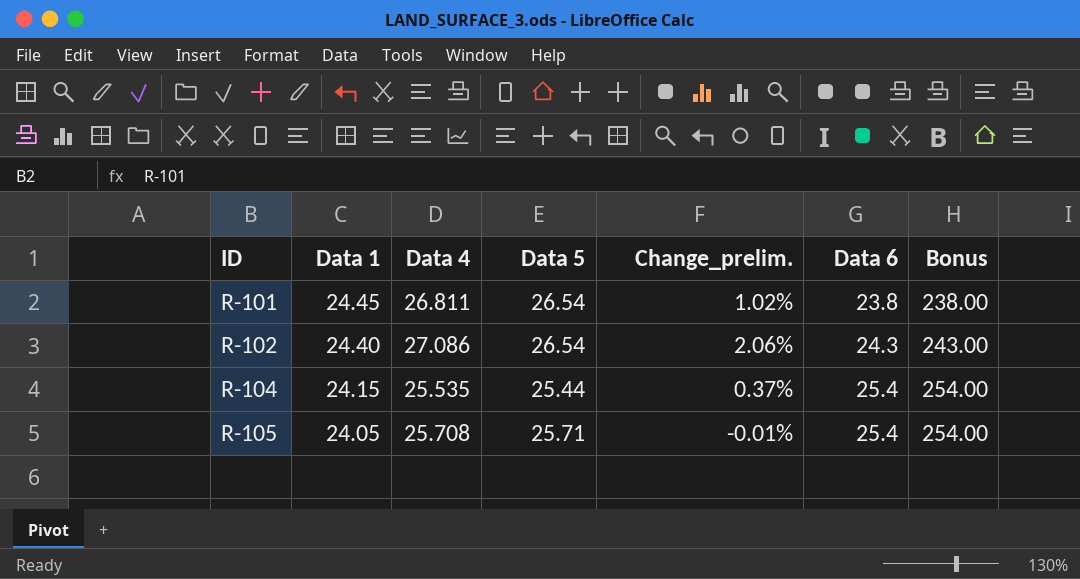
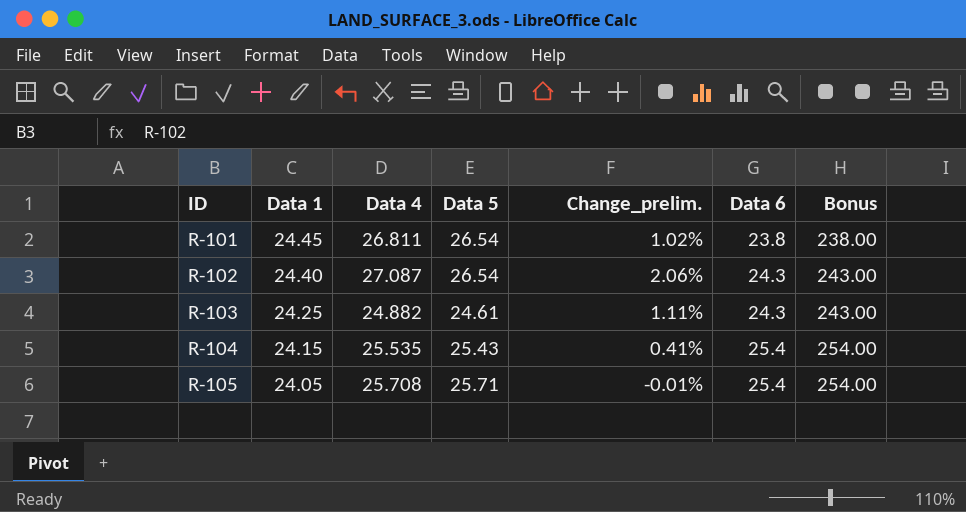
R-102 | Data 4: 27.086 -> 27.087
row R-103: none -> 24.25 | 24.882 | 24.61 | 1.11% | 24.3 | 243.00
R-104 | Data 5: 25.44 -> 25.43
R-104 | Change_prelim.: 0.37% -> 0.41%

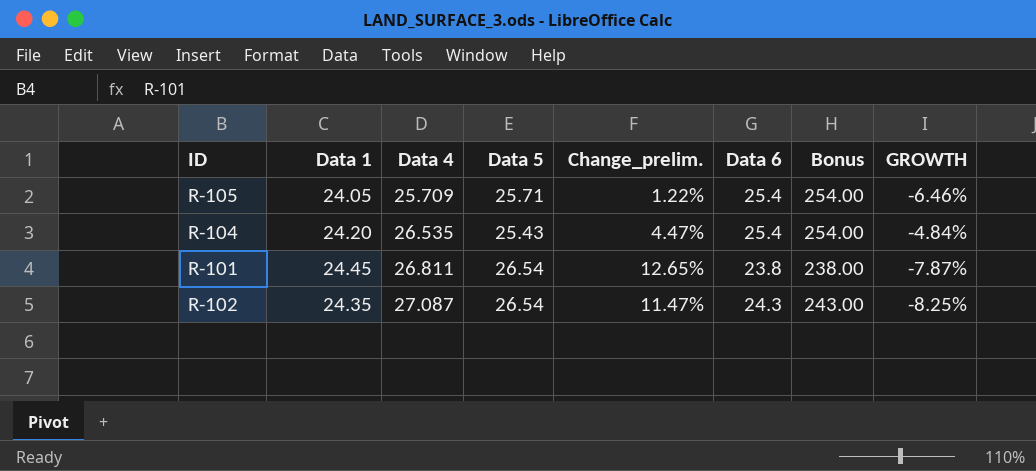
row order: ID ascending -> Data 4 ascending
column Change_prelim. | formula: ([Data 4] - [Data 5]) / [Data 5] -> ([Data 4] - [Data 6]) / [Data 6]
column GROWTH | formula: none -> ([Data 1] - [Data 5]) / [Data 5]
row R-103: 24.25 | 24.882 | 24.61 | 1.11% | 24.3 | 243.00 -> none
R-105 | Data 4: 25.708 -> 25.709
R-104 | Data 1: 24.15 -> 24.20
R-104 | Data 4: 25.535 -> 26.535
R-102 | Data 1: 24.40 -> 24.35

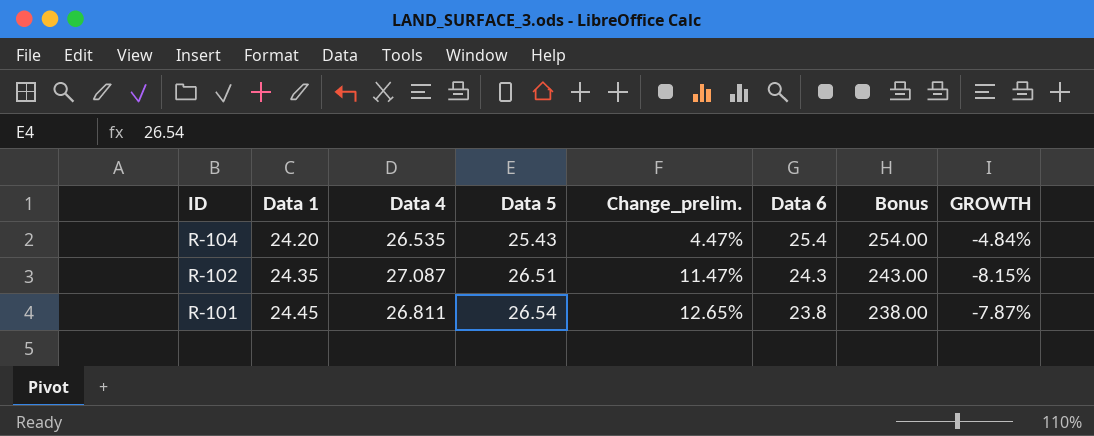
row order: Data 4 ascending -> ID descending
row R-105: 24.05 | 25.709 | 25.71 | 1.22% | 25.4 | 254.00 | -6.46% -> none
R-102 | Data 5: 26.54 -> 26.51
R-102 | GROWTH: -8.25% -> -8.15%

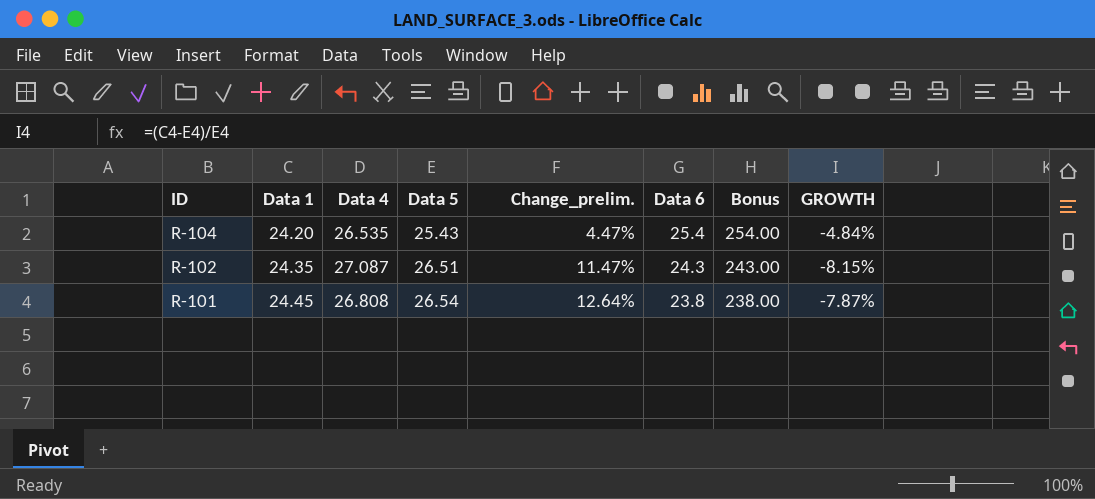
R-101 | Data 4: 26.811 -> 26.808
R-101 | Change_prelim.: 12.65% -> 12.64%

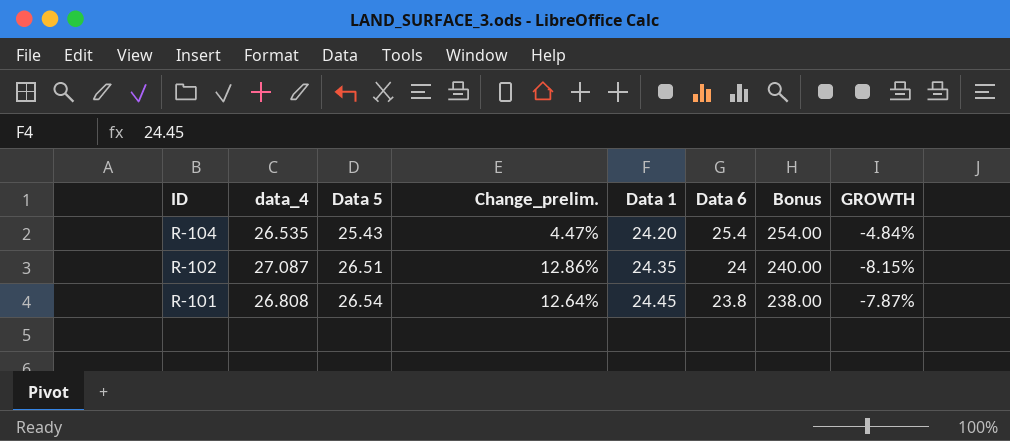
column name: Data 4 -> data_4
column Data 1 | position: 2 -> 5
R-102 | Change_prelim.: 11.47% -> 12.86%
R-102 | Data 6: 24.3 -> 24
R-102 | Bonus: 243.00 -> 240.00

